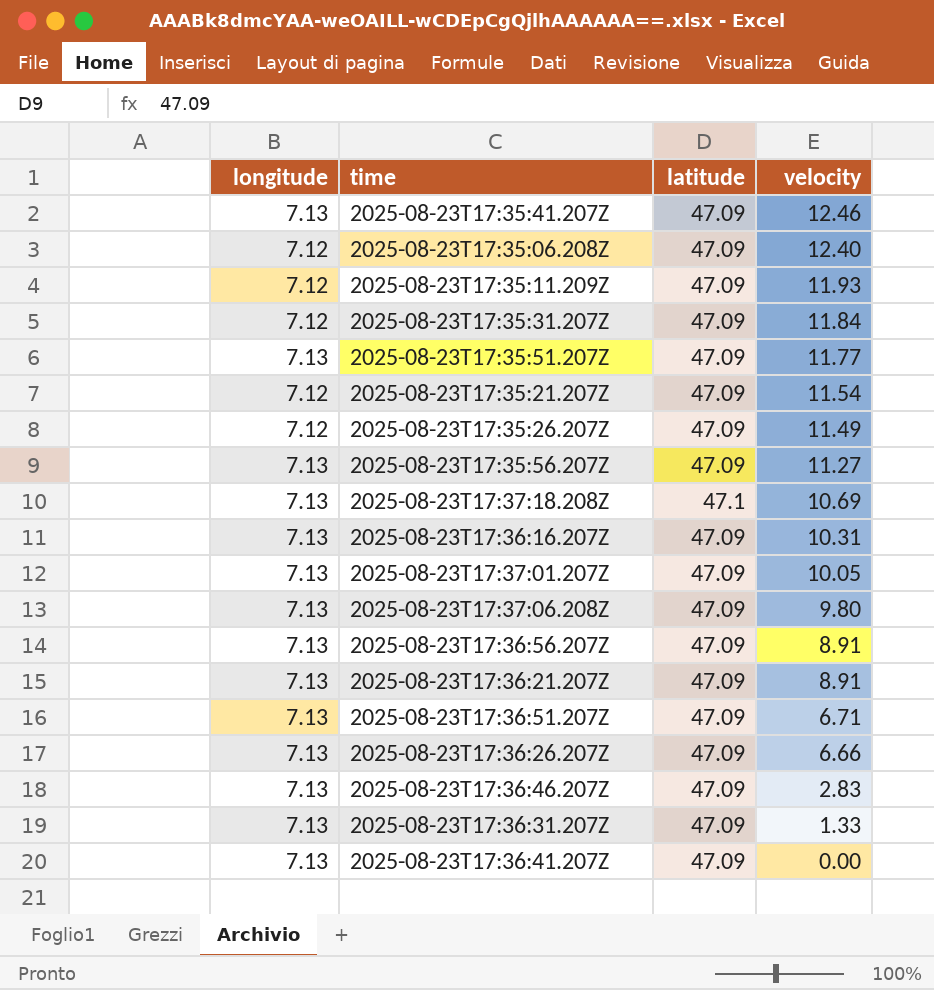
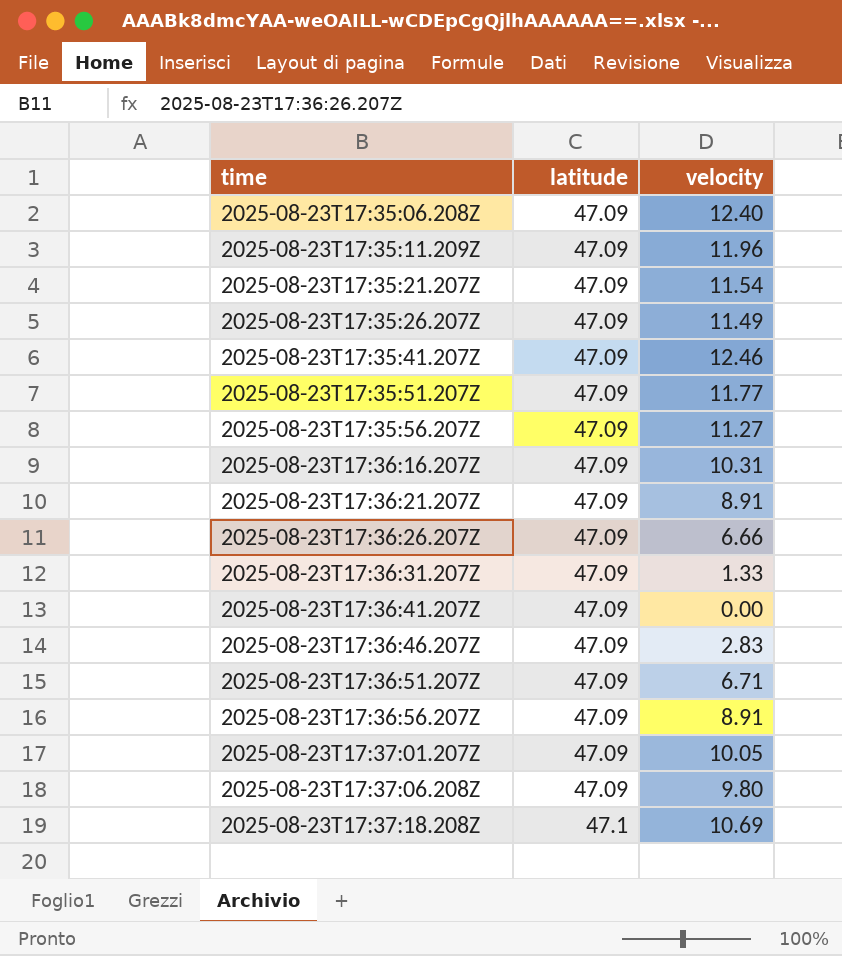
row order: velocity descending -> time ascending
column longitude | position: 1 -> none
row 2025-08-23T17:35:31.207Z: 7.12 | 47.09 | 11.84 -> none
2025-08-23T17:35:11.209Z | velocity: 11.93 -> 11.96

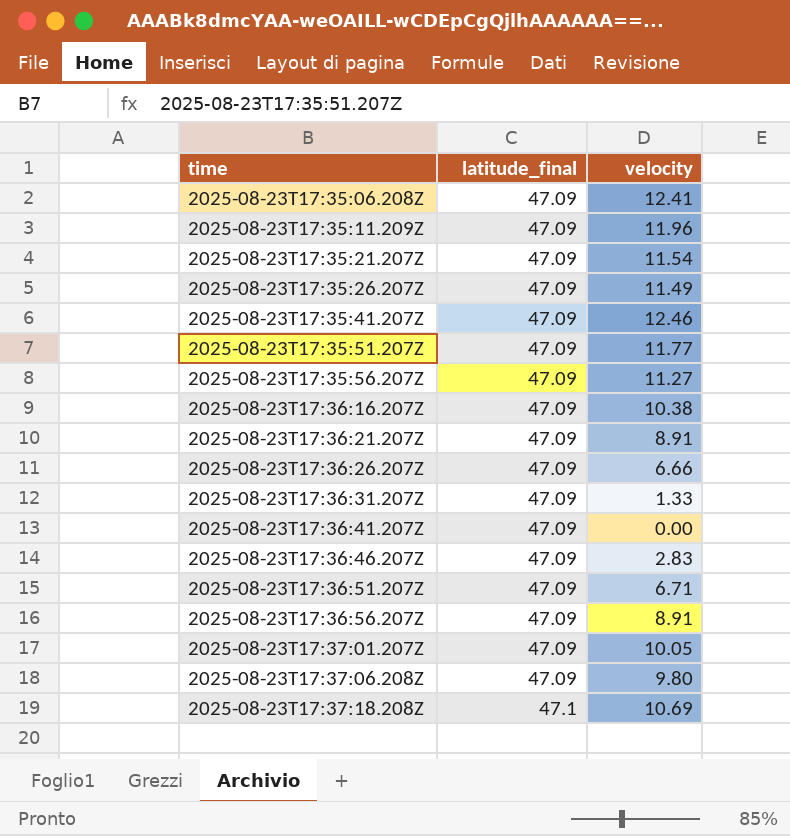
column name: latitude -> latitude_final
2025-08-23T17:35:06.208Z | velocity: 12.40 -> 12.41
2025-08-23T17:36:16.207Z | velocity: 10.31 -> 10.38

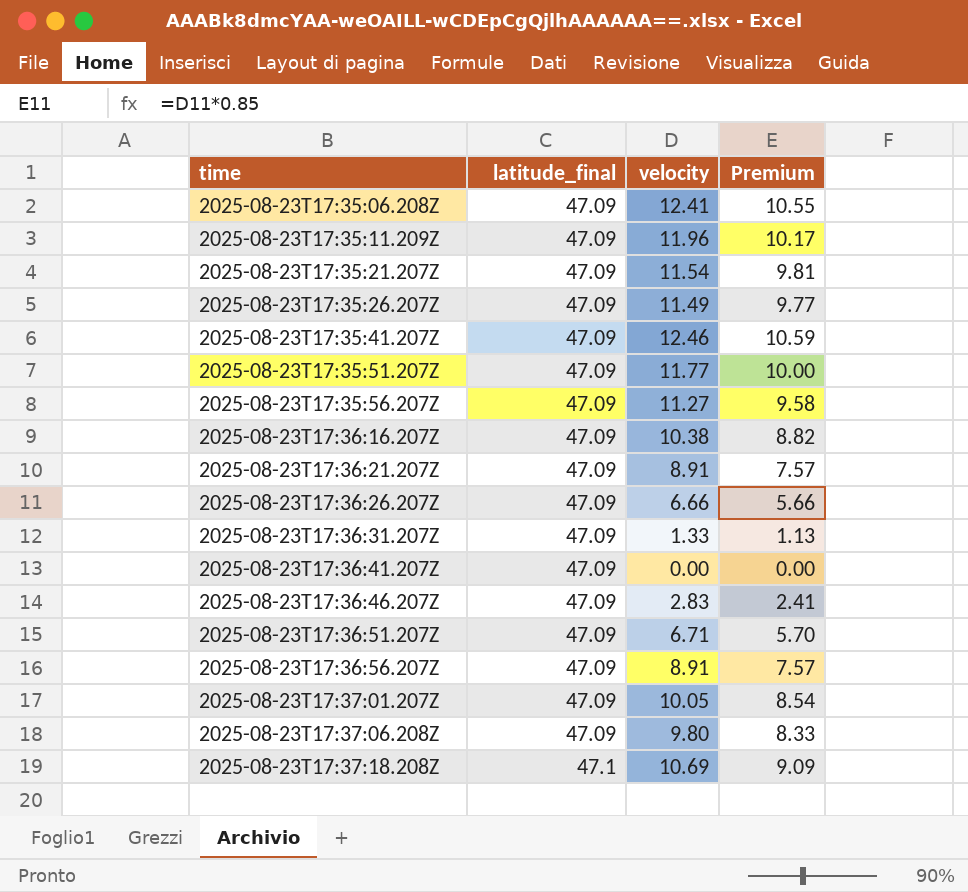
column Premium | formula: none -> [velocity] * 0.85

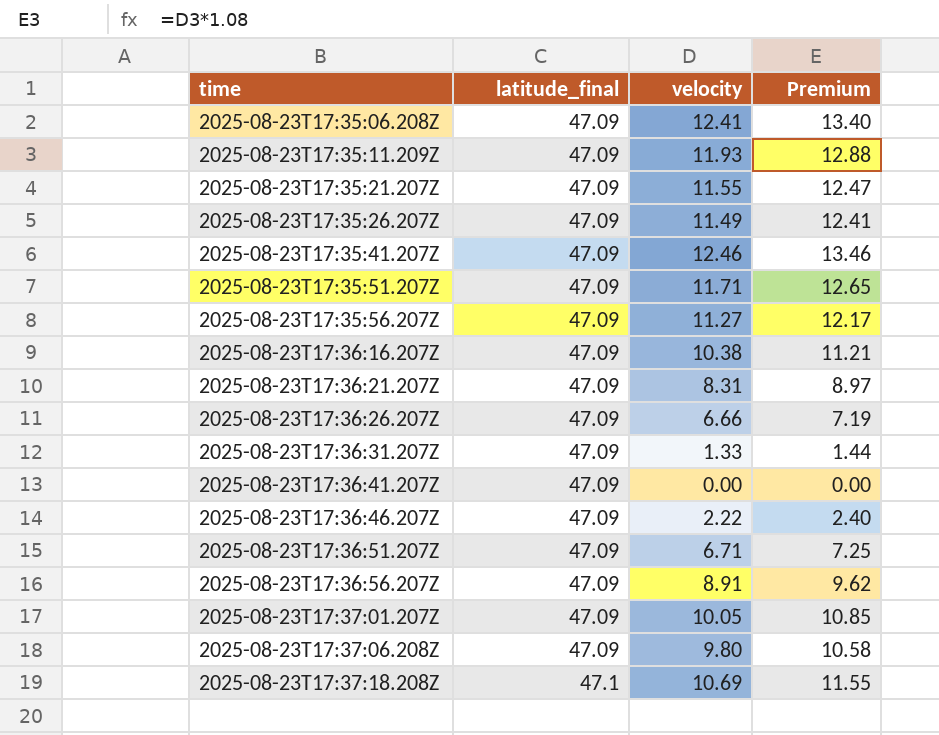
column Premium | formula: [velocity] * 0.85 -> [velocity] * 1.08
2025-08-23T17:35:11.209Z | velocity: 11.96 -> 11.93
2025-08-23T17:35:21.207Z | velocity: 11.54 -> 11.55
2025-08-23T17:35:51.207Z | velocity: 11.77 -> 11.71
2025-08-23T17:36:21.207Z | velocity: 8.91 -> 8.31
2025-08-23T17:36:46.207Z | velocity: 2.83 -> 2.22

